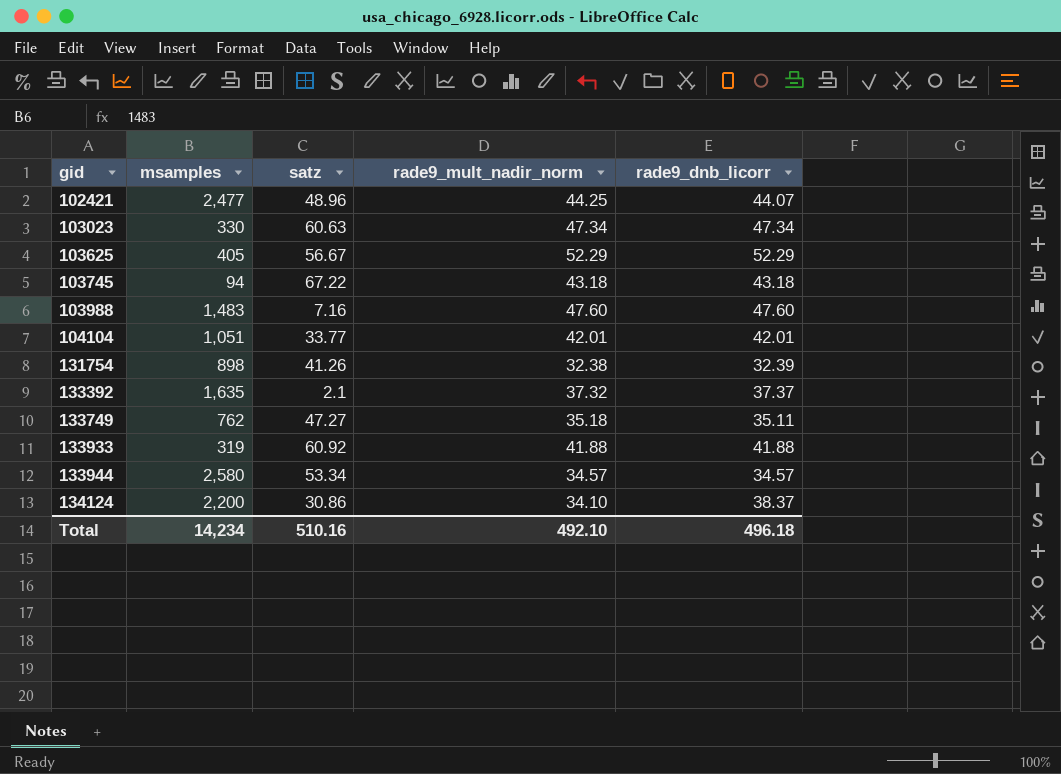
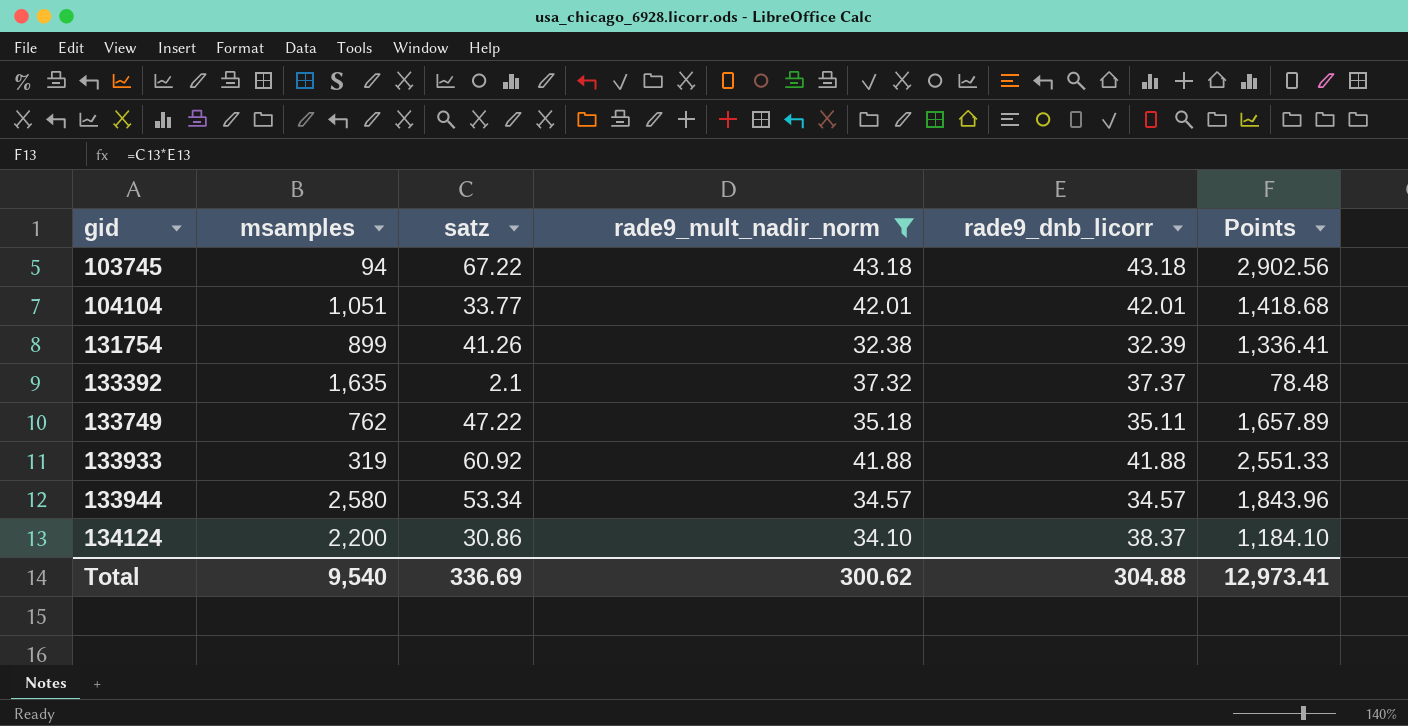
filter: none -> rade9_mult_nadir_norm <= 43.18
column Points | formula: none -> [satz] * [rade9_dnb_licorr]
131754 | msamples: 898 -> 899
133749 | satz: 47.27 -> 47.22
Total | msamples: 14,234 -> 9,540
Total | satz: 510.16 -> 336.69
Total | rade9_mult_nadir_norm: 492.10 -> 300.62
Total | rade9_dnb_licorr: 496.18 -> 304.88

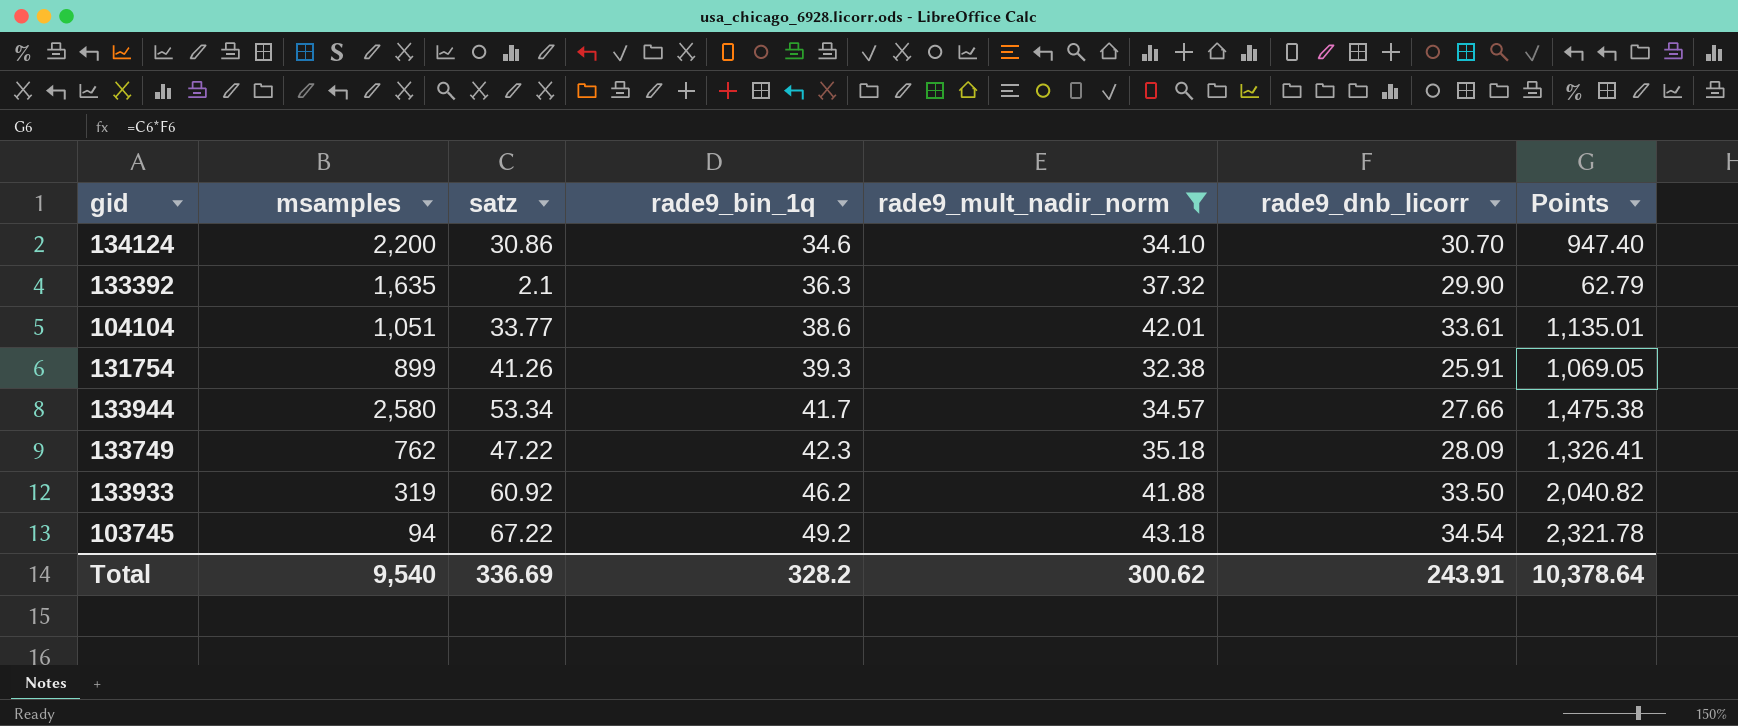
row order: gid ascending -> rade9_bin_1q ascending
column rade9_bin_1q | position: none -> 4
134124 | rade9_dnb_licorr: 38.37 -> 30.70
134124 | Points: 1,184.10 -> 947.40
133392 | rade9_dnb_licorr: 37.37 -> 29.90
133392 | Points: 78.48 -> 62.79
104104 | rade9_dnb_licorr: 42.01 -> 33.61
104104 | Points: 1,418.68 -> 1,135.01
131754 | rade9_dnb_licorr: 32.39 -> 25.91
131754 | Points: 1,336.41 -> 1,069.05
133944 | rade9_dnb_licorr: 34.57 -> 27.66
133944 | Points: 1,843.96 -> 1,475.38
133749 | rade9_dnb_licorr: 35.11 -> 28.09
133749 | Points: 1,657.89 -> 1,326.41
133933 | rade9_dnb_licorr: 41.88 -> 33.50
133933 | Points: 2,551.33 -> 2,040.82
103745 | rade9_dnb_licorr: 43.18 -> 34.54
103745 | Points: 2,902.56 -> 2,321.78
Total | rade9_dnb_licorr: 304.88 -> 243.91
Total | Points: 12,973.41 -> 10,378.64

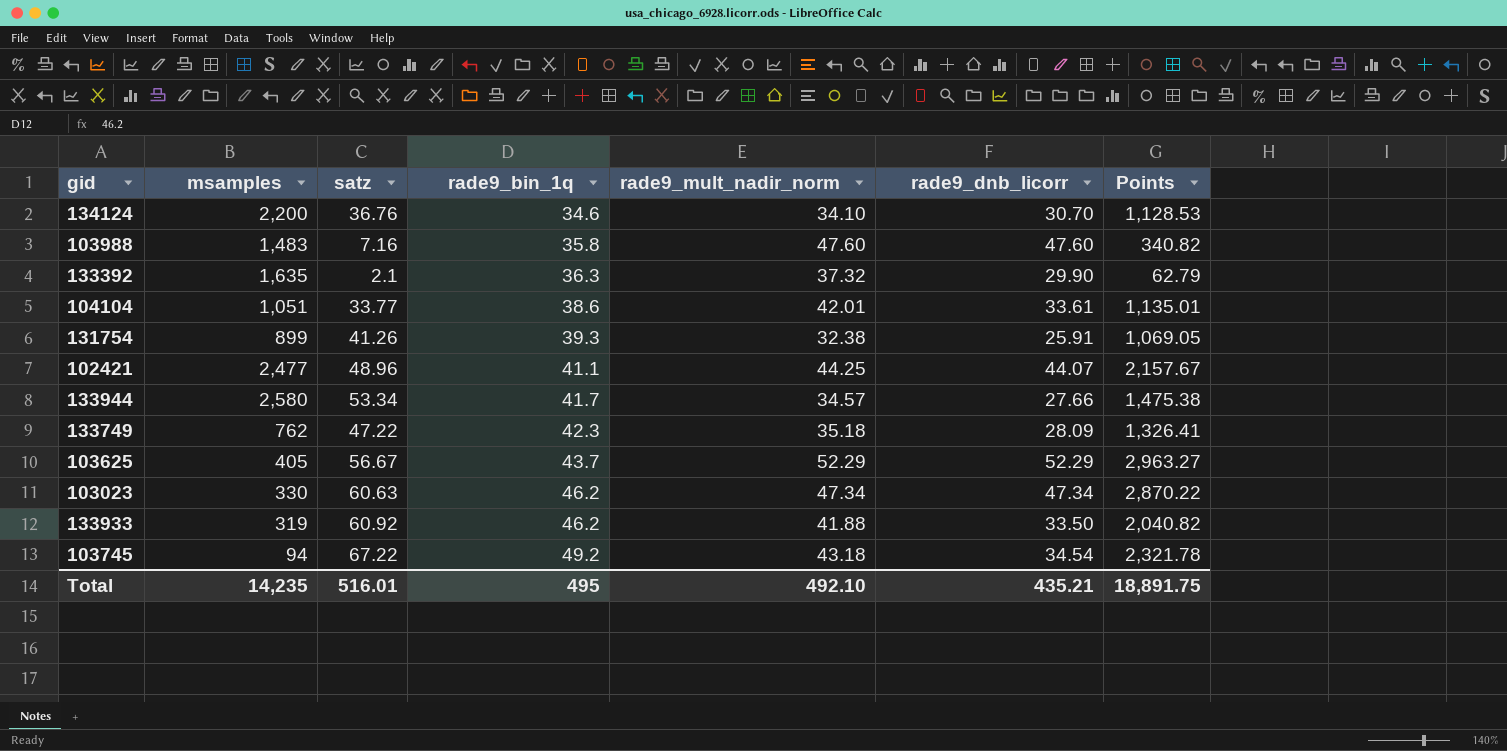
filter: rade9_mult_nadir_norm <= 43.18 -> none
134124 | satz: 30.86 -> 36.76
134124 | Points: 947.40 -> 1,128.53
Total | msamples: 9,540 -> 14,235
Total | satz: 336.69 -> 516.01
Total | rade9_bin_1q: 328.2 -> 495
Total | rade9_mult_nadir_norm: 300.62 -> 492.10
Total | rade9_dnb_licorr: 243.91 -> 435.21
Total | Points: 10,378.64 -> 18,891.75

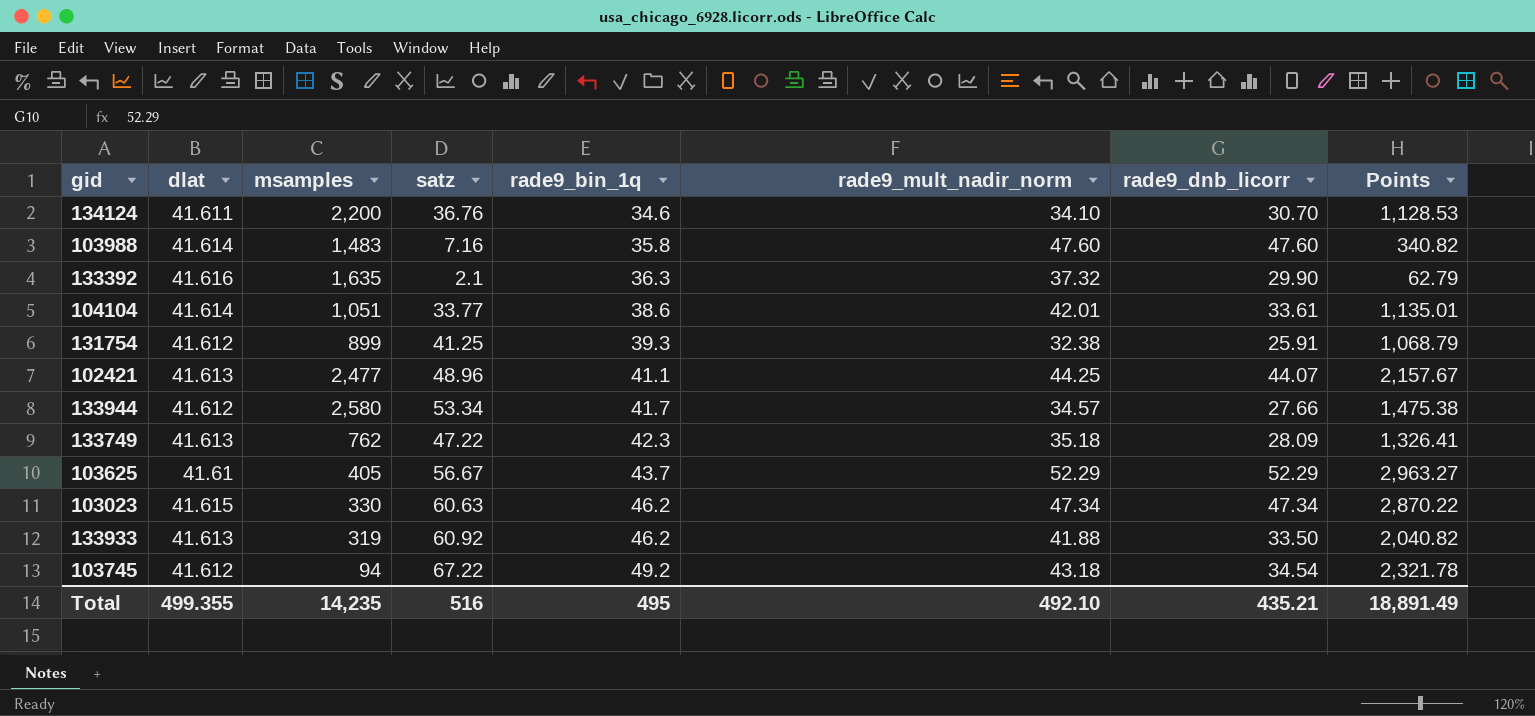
column dlat | position: none -> 2
131754 | satz: 41.26 -> 41.25
131754 | Points: 1,069.05 -> 1,068.79
Total | satz: 516.01 -> 516
Total | Points: 18,891.75 -> 18,891.49

